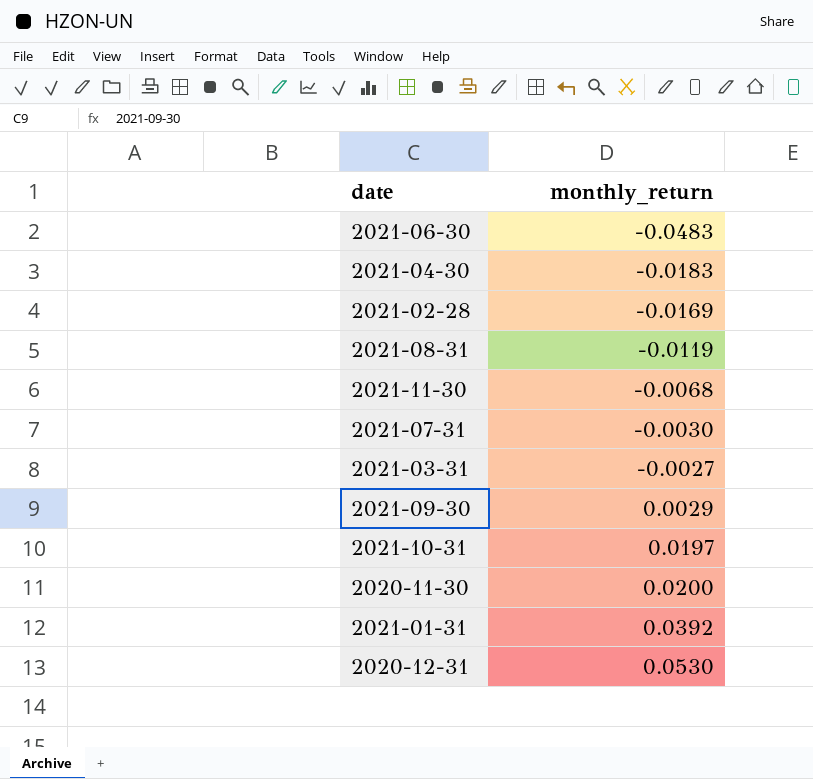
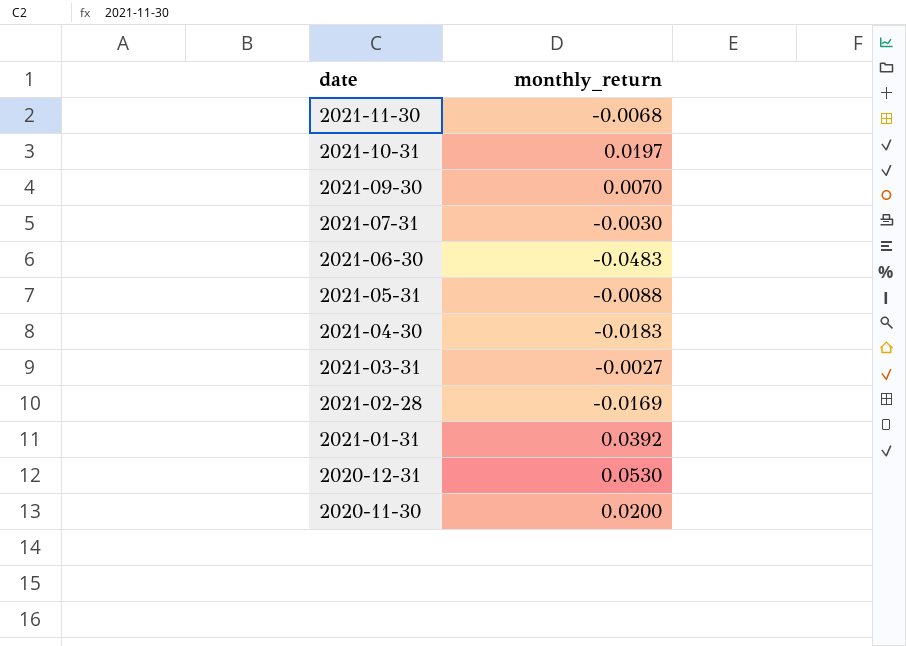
row order: monthly_return ascending -> date descending
row 2021-08-31: -0.0119 -> none
2021-09-30 | monthly_return: 0.0029 -> 0.0070
row 2021-05-31: none -> -0.0088

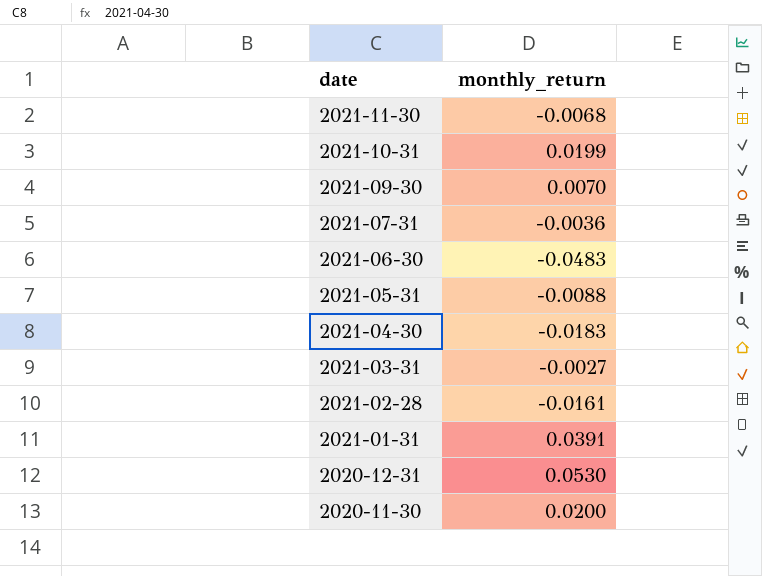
2021-10-31 | monthly_return: 0.0197 -> 0.0199
2021-07-31 | monthly_return: -0.0030 -> -0.0036
2021-02-28 | monthly_return: -0.0169 -> -0.0161
2021-01-31 | monthly_return: 0.0392 -> 0.0391

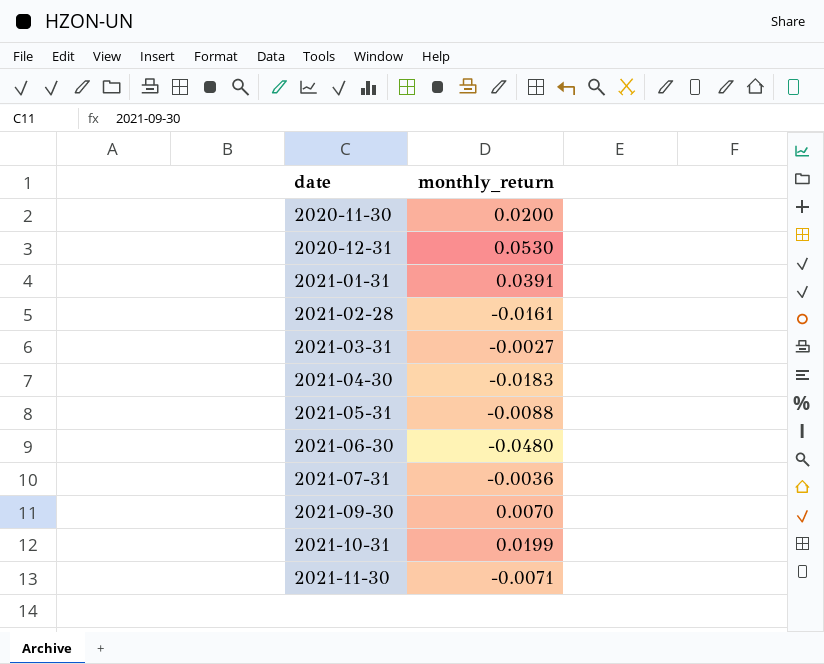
row order: date descending -> date ascending
2021-06-30 | monthly_return: -0.0483 -> -0.0480
2021-11-30 | monthly_return: -0.0068 -> -0.0071

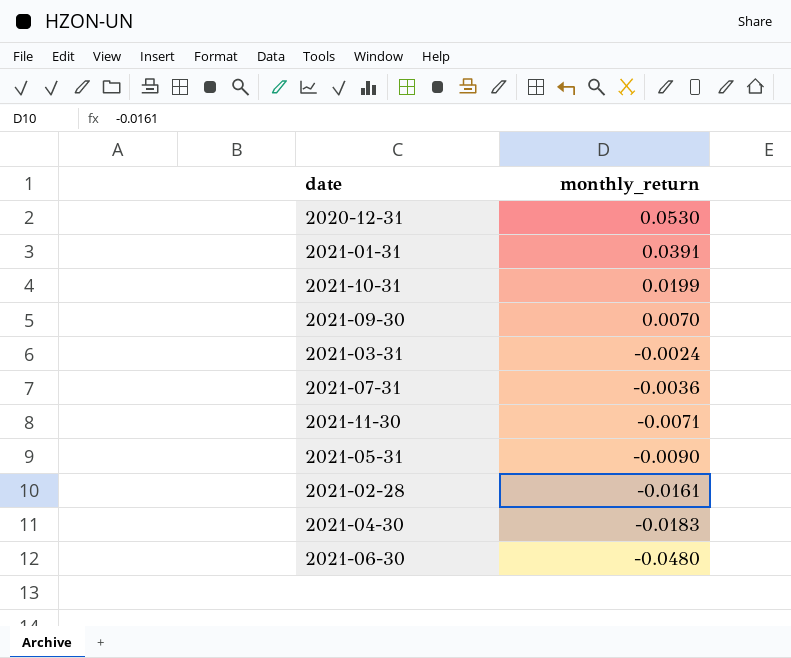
row order: date ascending -> monthly_return descending
row 2020-11-30: 0.0200 -> none
2021-03-31 | monthly_return: -0.0027 -> -0.0024
2021-05-31 | monthly_return: -0.0088 -> -0.0090

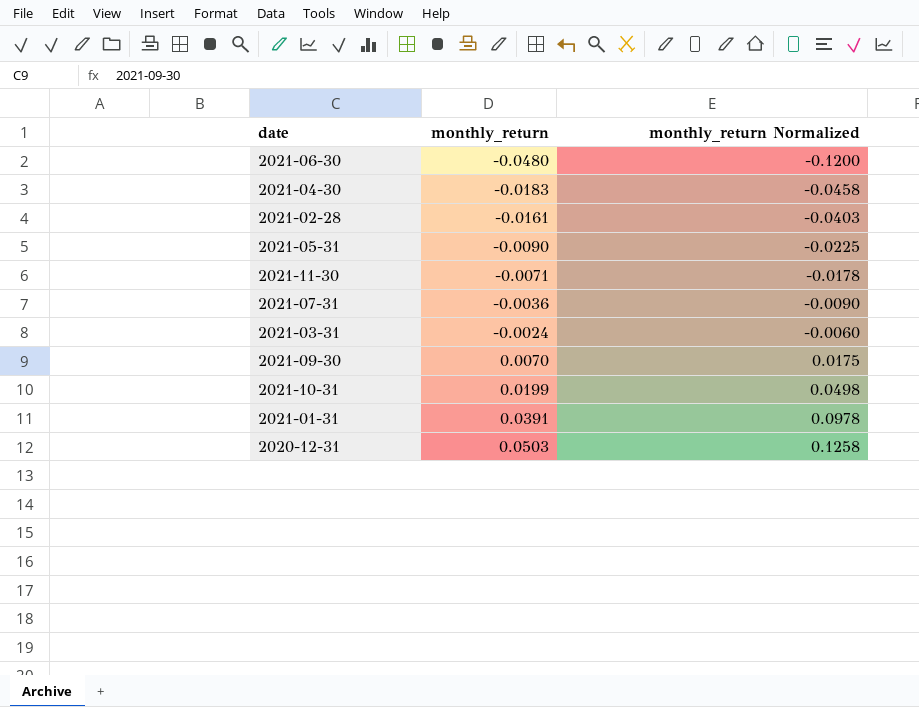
row order: monthly_return descending -> monthly_return ascending
column monthly_return Normalized | formula: none -> [monthly_return] * 2.5
2020-12-31 | monthly_return: 0.0530 -> 0.0503

